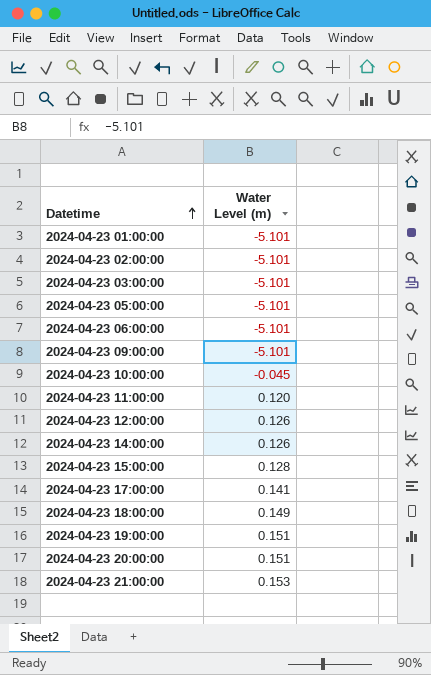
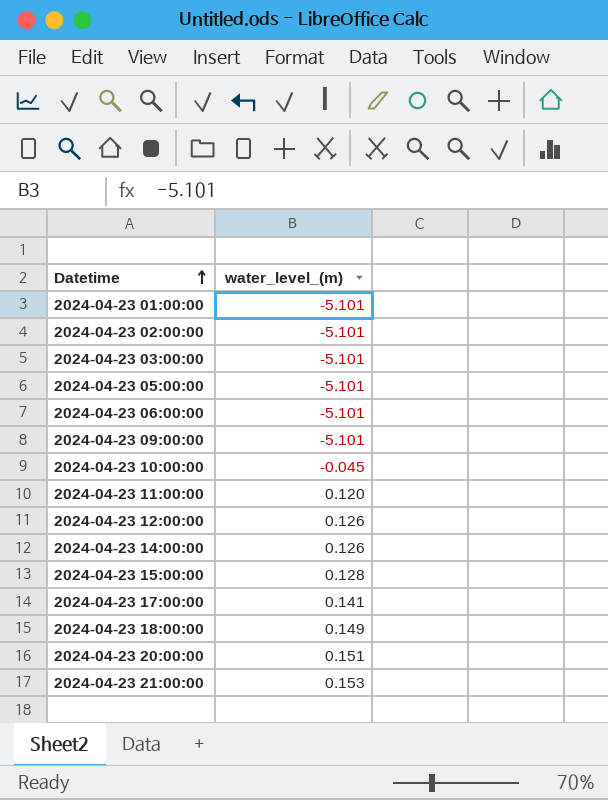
column name: Water Level (m) -> water_level_(m)
row 2024-04-23 19:00:00: 0.151 -> none

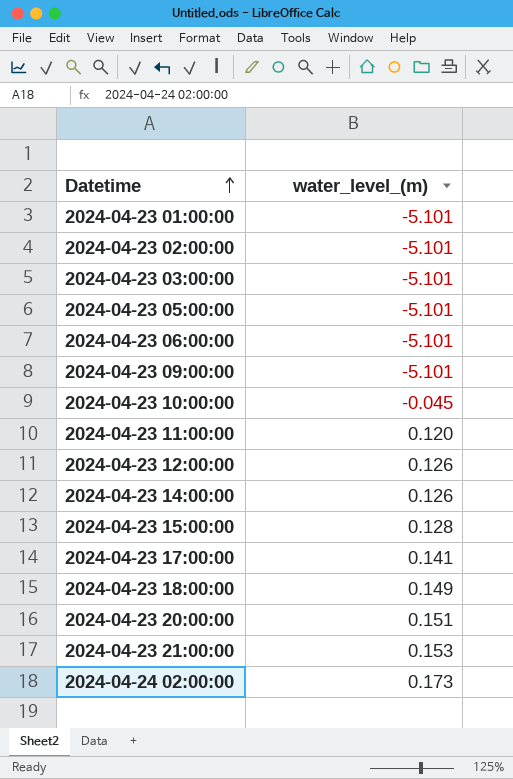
row 2024-04-24 02:00:00: none -> 0.173

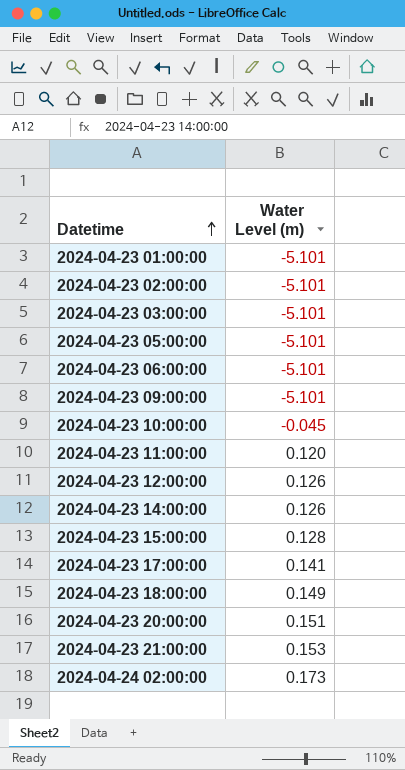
column name: water_level_(m) -> Water Level (m)

